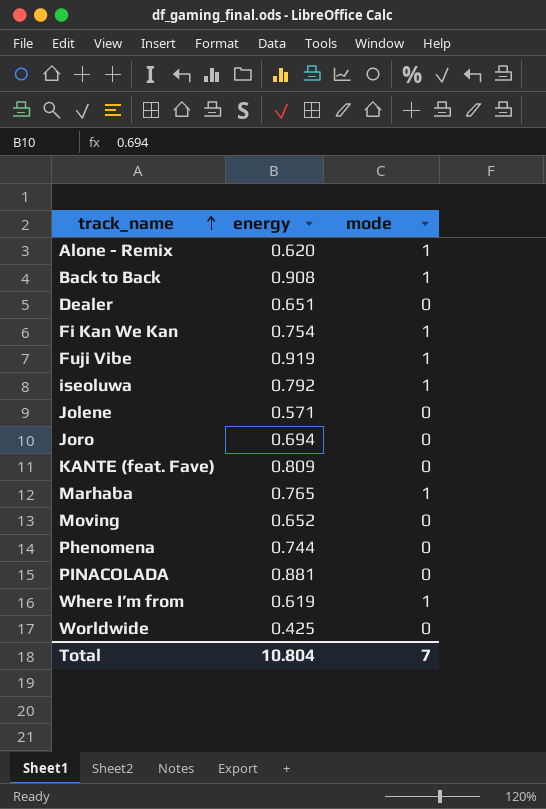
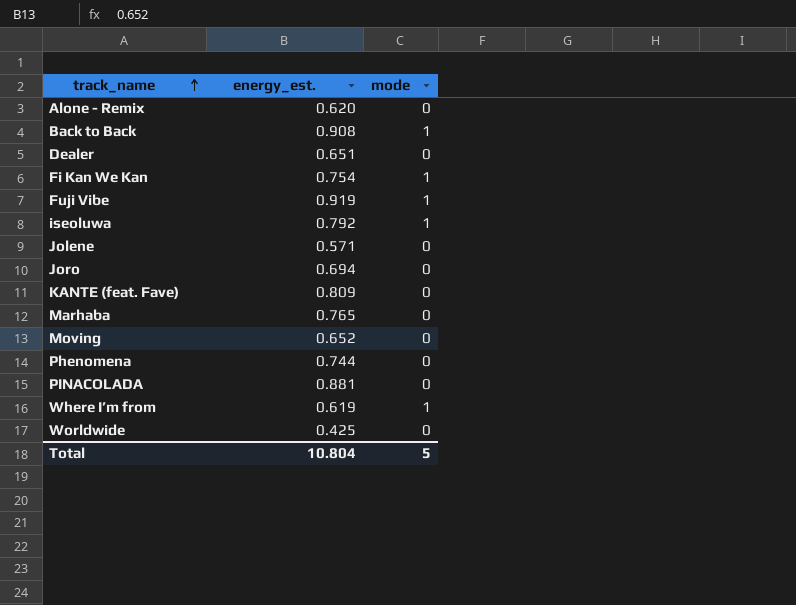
column name: energy -> energy_est.
Alone - Remix | mode: 1 -> 0
Marhaba | mode: 1 -> 0
Total | mode: 7 -> 5

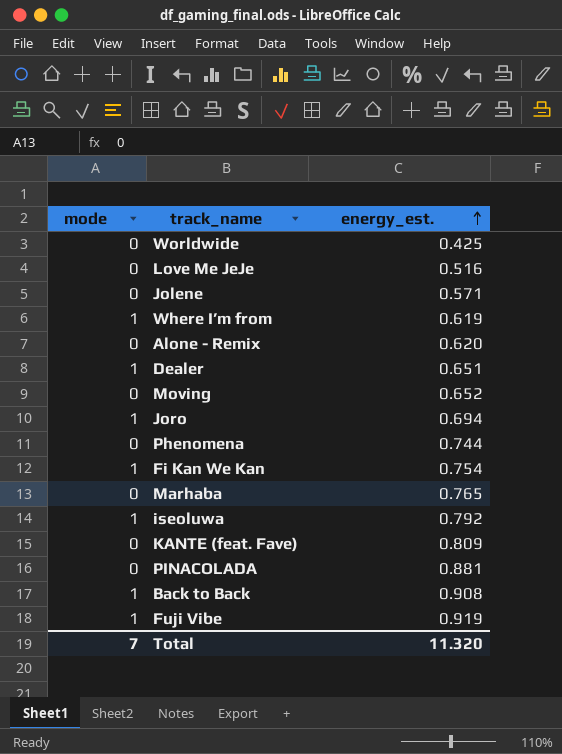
row order: track_name ascending -> energy_est. ascending
column mode | position: 3 -> 1
row Love Me JeJe: none -> 0 | 0.516
Dealer | mode: 0 -> 1
Joro | mode: 0 -> 1
Total | mode: 5 -> 7
Total | energy_est.: 10.804 -> 11.320

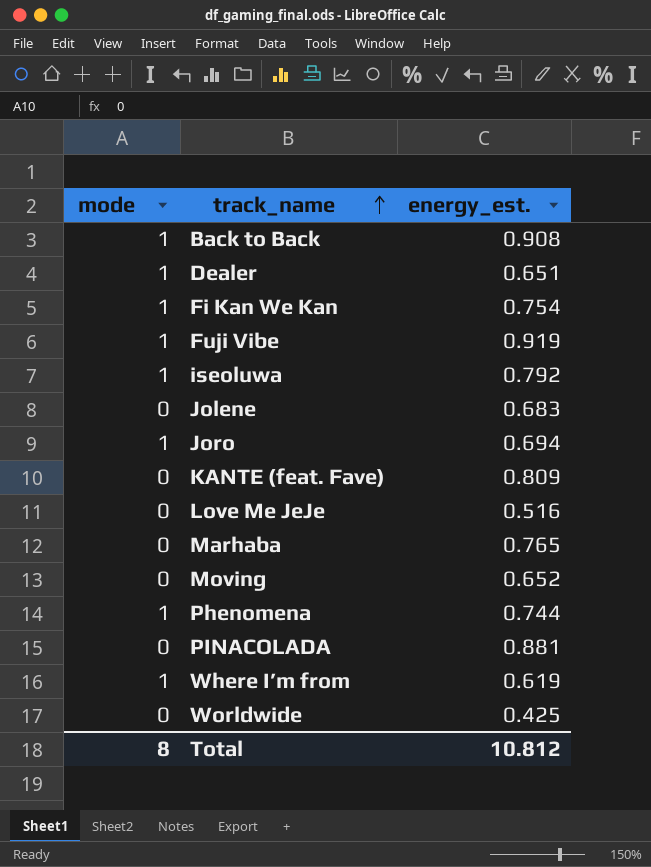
row order: energy_est. ascending -> track_name ascending
row Alone - Remix: 0 | 0.620 -> none
Jolene | energy_est.: 0.571 -> 0.683
Phenomena | mode: 0 -> 1
Total | mode: 7 -> 8
Total | energy_est.: 11.320 -> 10.812

